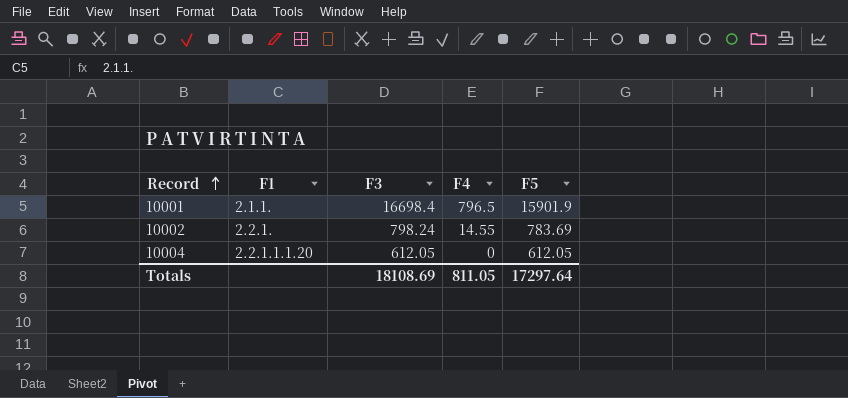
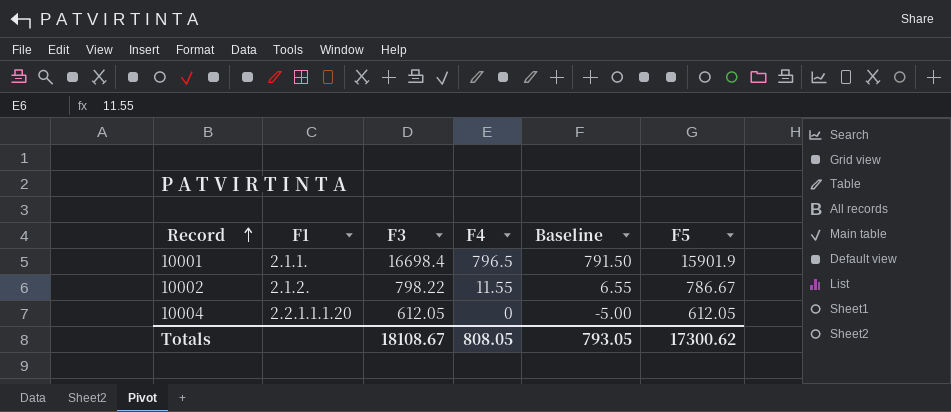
column Baseline | formula: none -> [F4] - 5
10002 | F1: 2.2.1. -> 2.1.2.
10002 | F3: 798.24 -> 798.22
10002 | F4: 14.55 -> 11.55
10002 | F5: 783.69 -> 786.67
Totals | F3: 18108.69 -> 18108.67
Totals | F4: 811.05 -> 808.05
Totals | F5: 17297.64 -> 17300.62

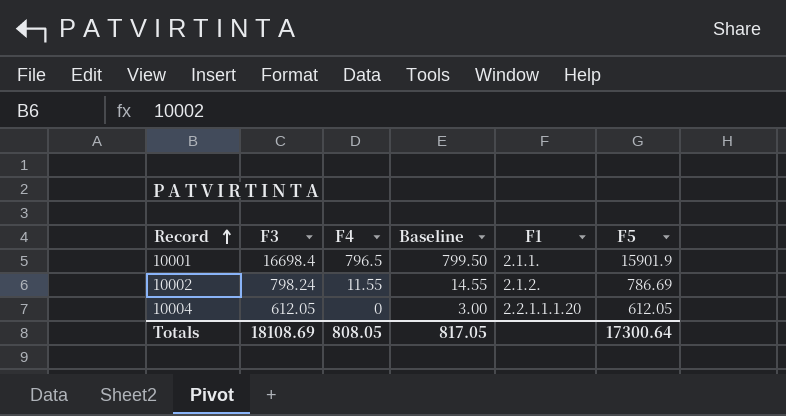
column Baseline | formula: [F4] - 5 -> [F4] + 3
column F1 | position: 2 -> 5
10002 | F3: 798.22 -> 798.24
10002 | F5: 786.67 -> 786.69
Totals | F3: 18108.67 -> 18108.69
Totals | Baseline: 793.05 -> 817.05
Totals | F5: 17300.62 -> 17300.64

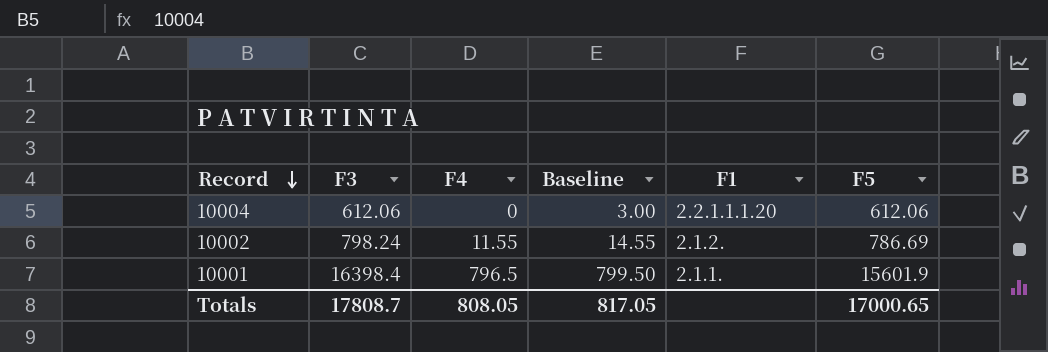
row order: Record ascending -> Record descending
10004 | F3: 612.05 -> 612.06
10004 | F5: 612.05 -> 612.06
10001 | F3: 16698.4 -> 16398.4
10001 | F5: 15901.9 -> 15601.9
Totals | F3: 18108.69 -> 17808.7
Totals | F5: 17300.64 -> 17000.65

